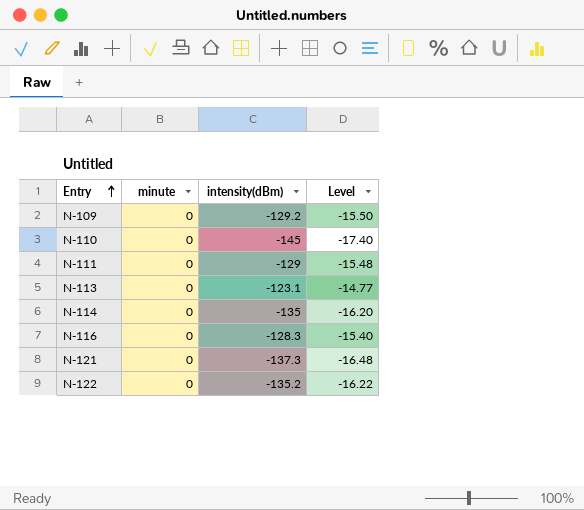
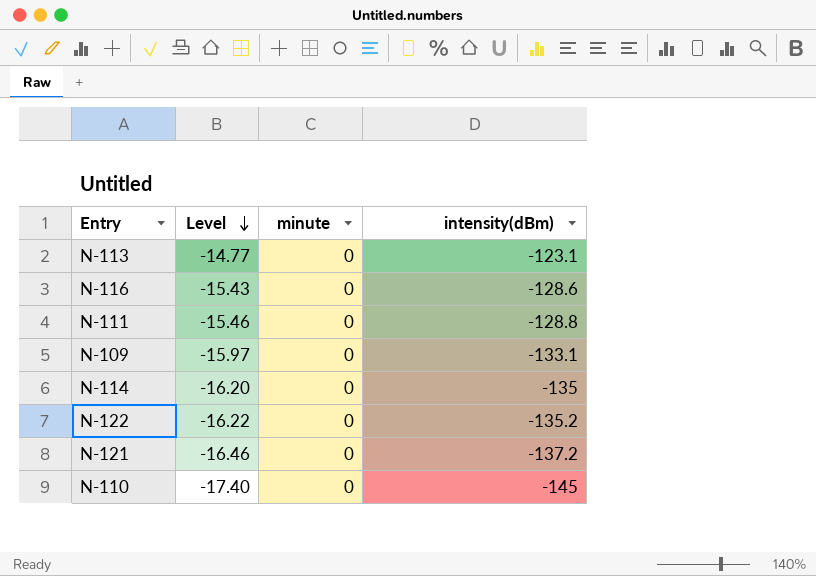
row order: Entry ascending -> Level descending
column Level | position: 4 -> 2
N-116 | Level: -15.40 -> -15.43
N-116 | intensity(dBm): -128.3 -> -128.6
N-111 | Level: -15.48 -> -15.46
N-111 | intensity(dBm): -129 -> -128.8
N-109 | Level: -15.50 -> -15.97
N-109 | intensity(dBm): -129.2 -> -133.1
N-121 | Level: -16.48 -> -16.46
N-121 | intensity(dBm): -137.3 -> -137.2

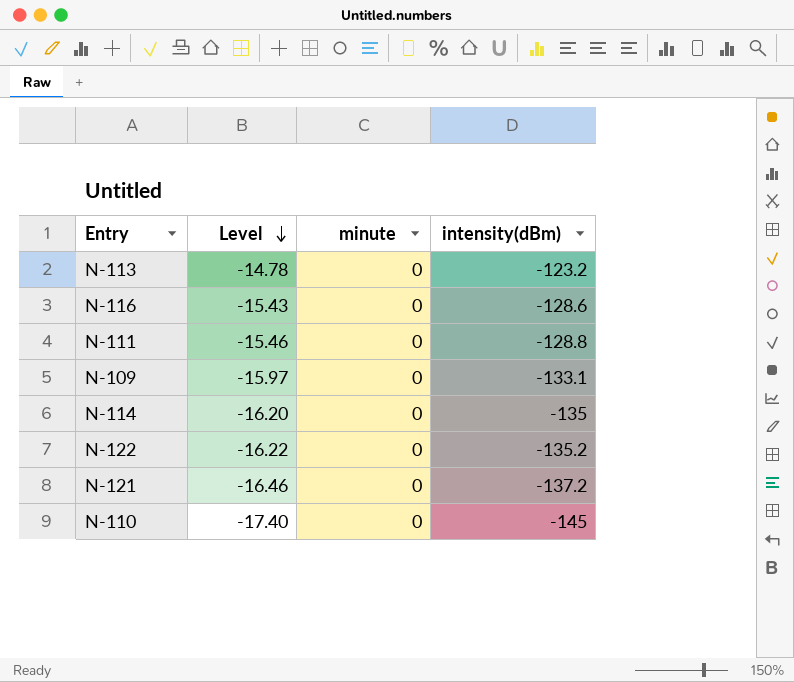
N-113 | Level: -14.77 -> -14.78
N-113 | intensity(dBm): -123.1 -> -123.2

